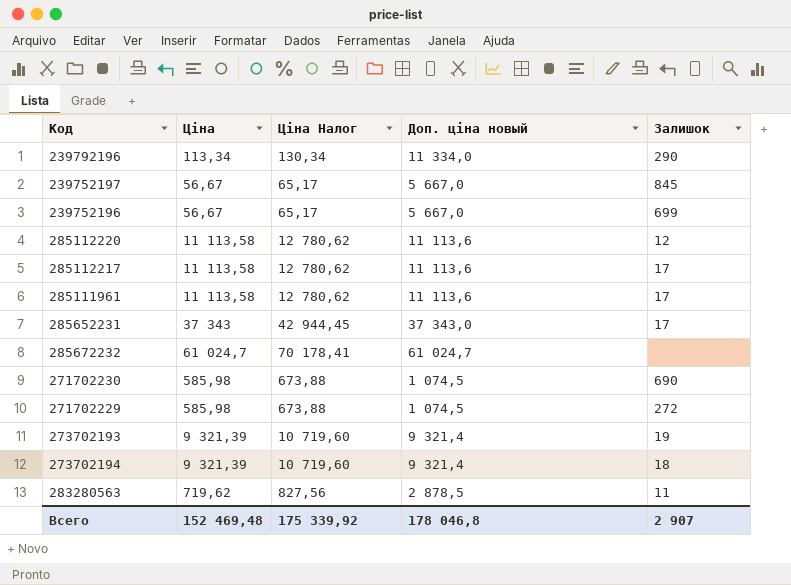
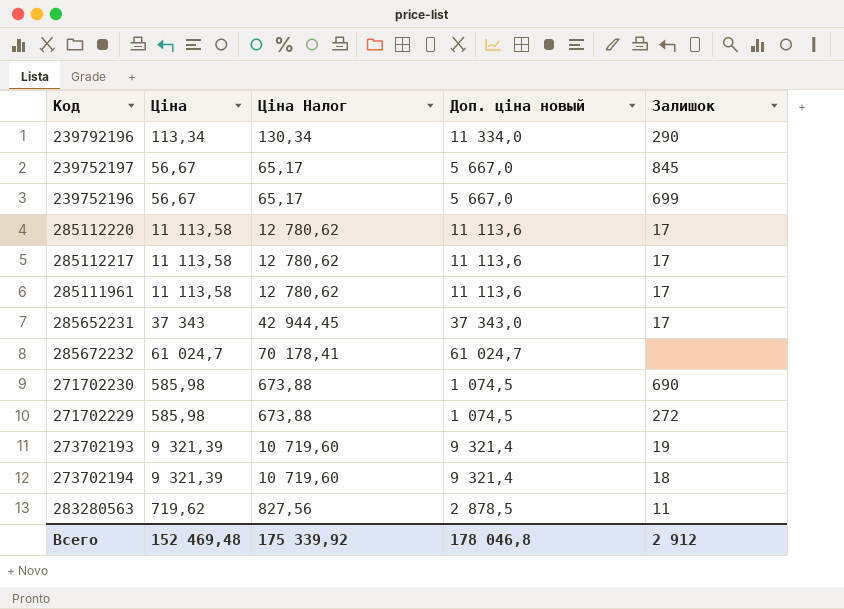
285112220 | Залишок: 12 -> 17
Всего | Залишок: 2 907 -> 2 912

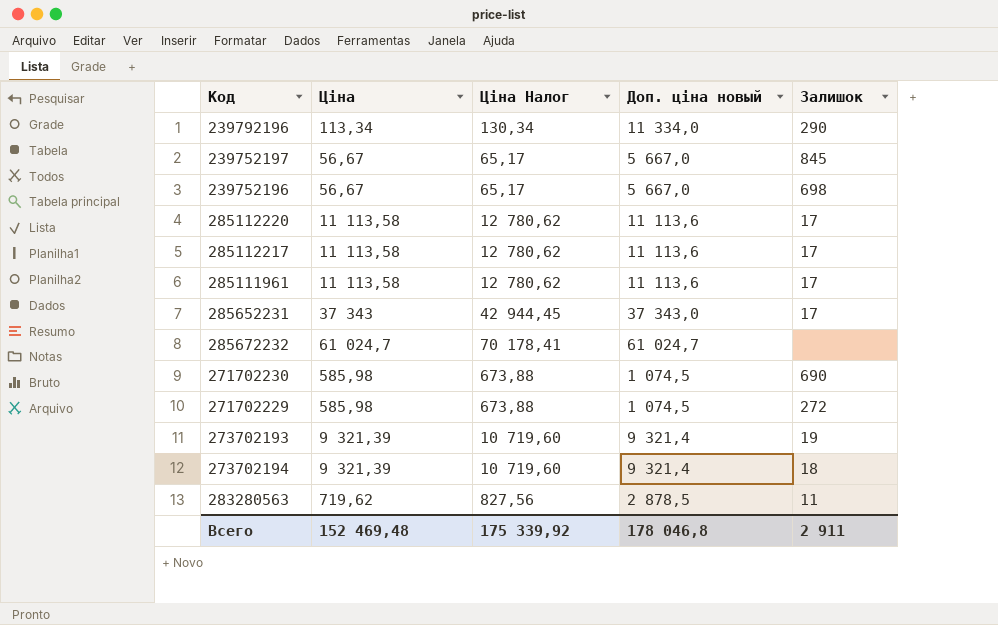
239752196 | Залишок: 699 -> 698
Всего | Залишок: 2 912 -> 2 911

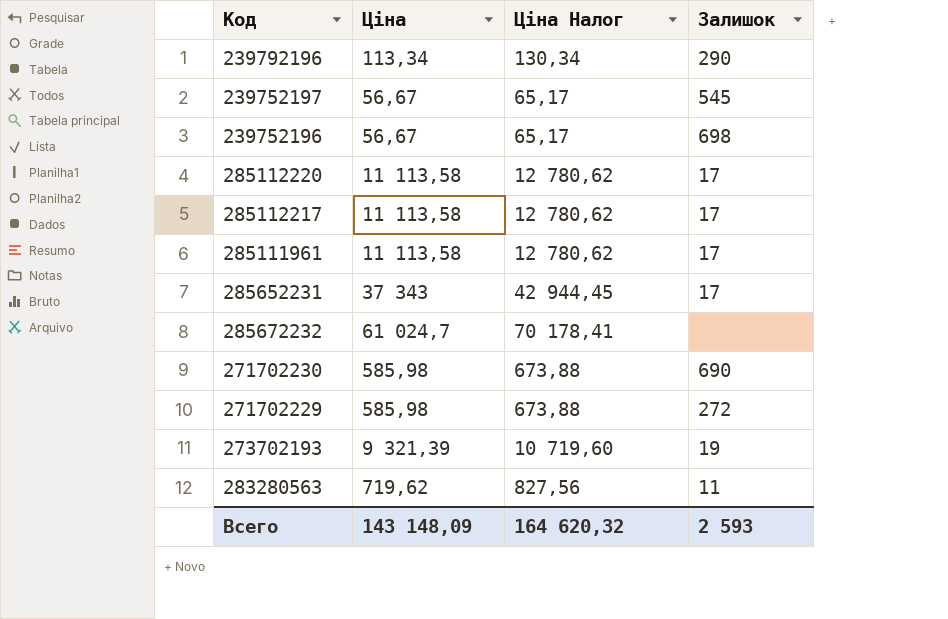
column Доп. ціна новый | position: 4 -> none
row 273702194: 9 321,39 | 10 719,60 | 9 321,4 | 18 -> none
239752197 | Залишок: 845 -> 545
Всего | Ціна: 152 469,48 -> 143 148,09
Всего | Ціна Налог: 175 339,92 -> 164 620,32
Всего | Залишок: 2 911 -> 2 593

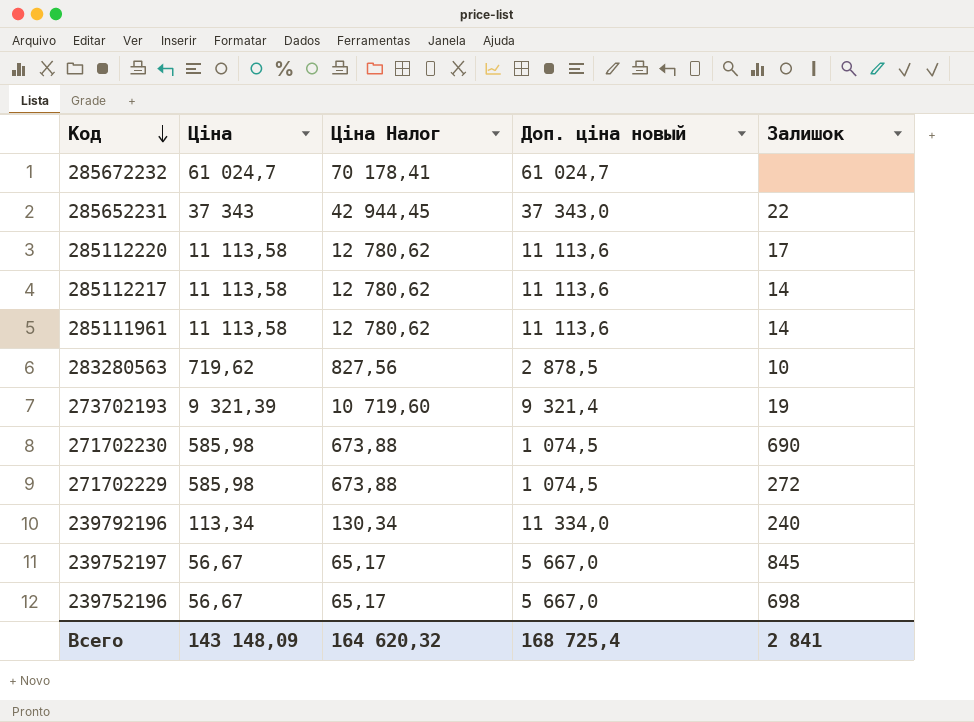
row order: none -> Код descending
column Доп. ціна новый | position: none -> 4
285652231 | Залишок: 17 -> 22
285112217 | Залишок: 17 -> 14
285111961 | Залишок: 17 -> 14
283280563 | Залишок: 11 -> 10
239792196 | Залишок: 290 -> 240
239752197 | Залишок: 545 -> 845
Всего | Залишок: 2 593 -> 2 841

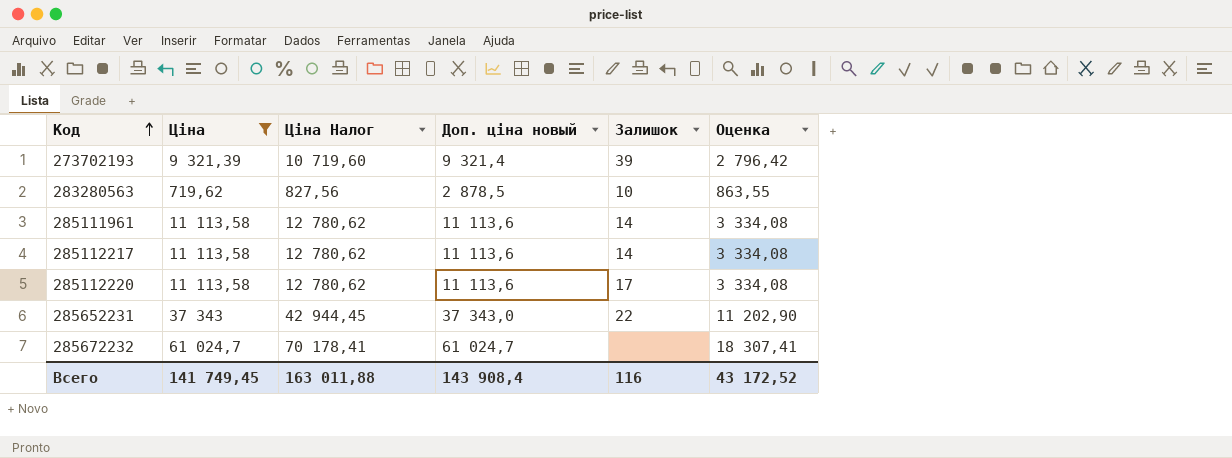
filter: none -> Ціна >= 719,62
row order: Код descending -> Код ascending
column Оценка | formula: none -> [Доп. ціна новый] * 0,3
273702193 | Залишок: 19 -> 39
Всего | Ціна: 143 148,09 -> 141 749,45
Всего | Ціна Налог: 164 620,32 -> 163 011,88
Всего | Доп. ціна новый: 168 725,4 -> 143 908,4
Всего | Залишок: 2 841 -> 116

